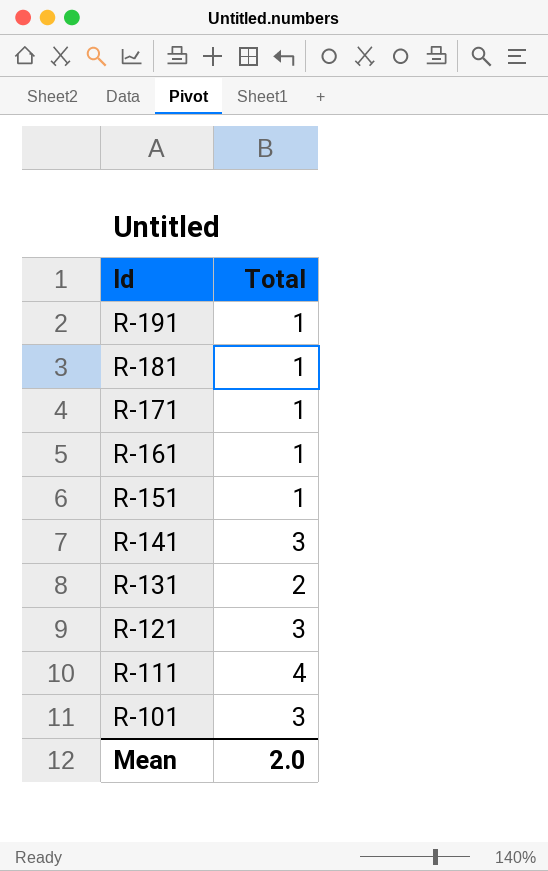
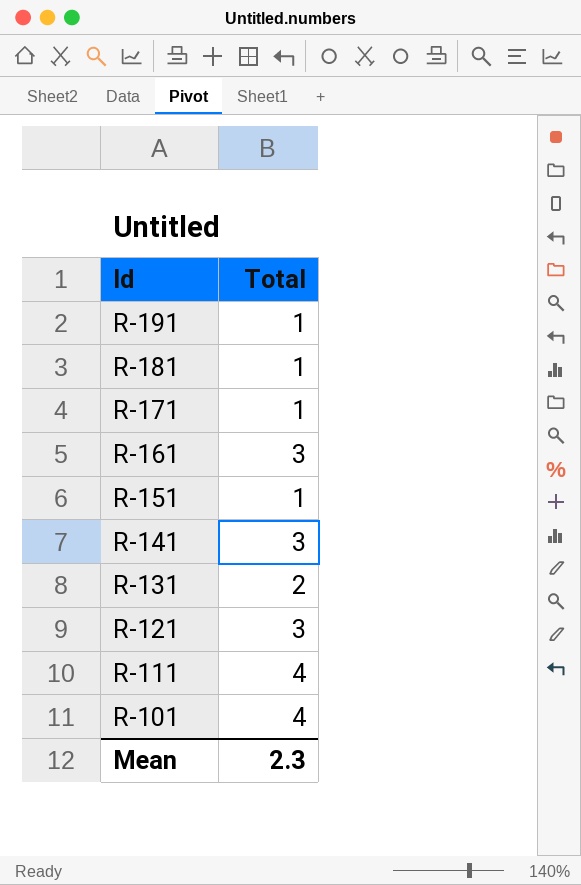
R-161 | Total: 1 -> 3
R-101 | Total: 3 -> 4
Mean | Total: 2.0 -> 2.3

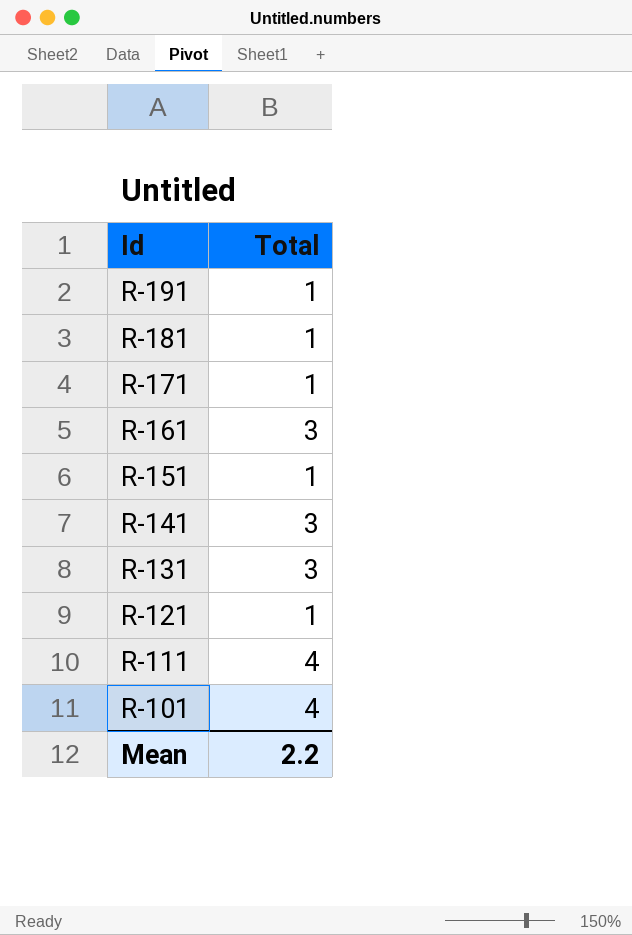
R-131 | Total: 2 -> 3
R-121 | Total: 3 -> 1
Mean | Total: 2.3 -> 2.2

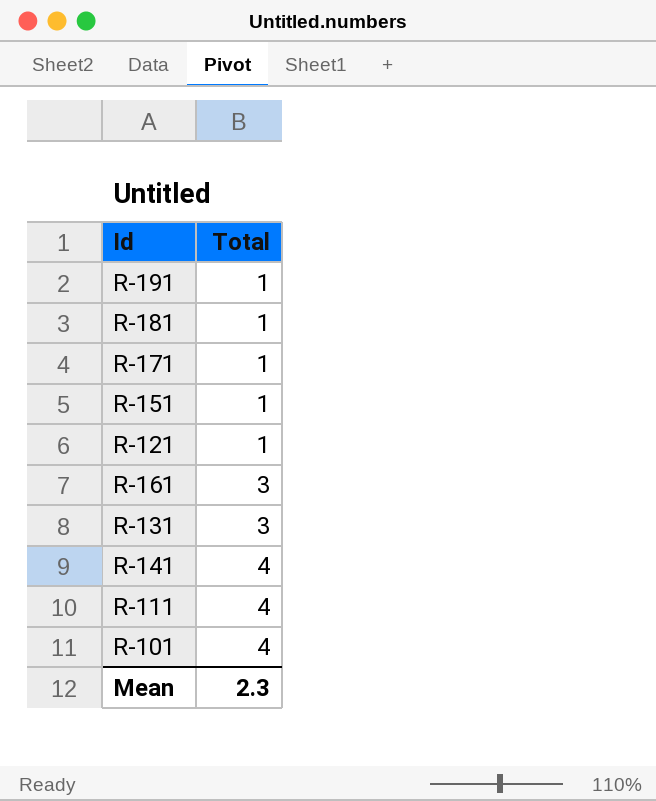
row order: Id descending -> Total ascending
R-141 | Total: 3 -> 4
Mean | Total: 2.2 -> 2.3

